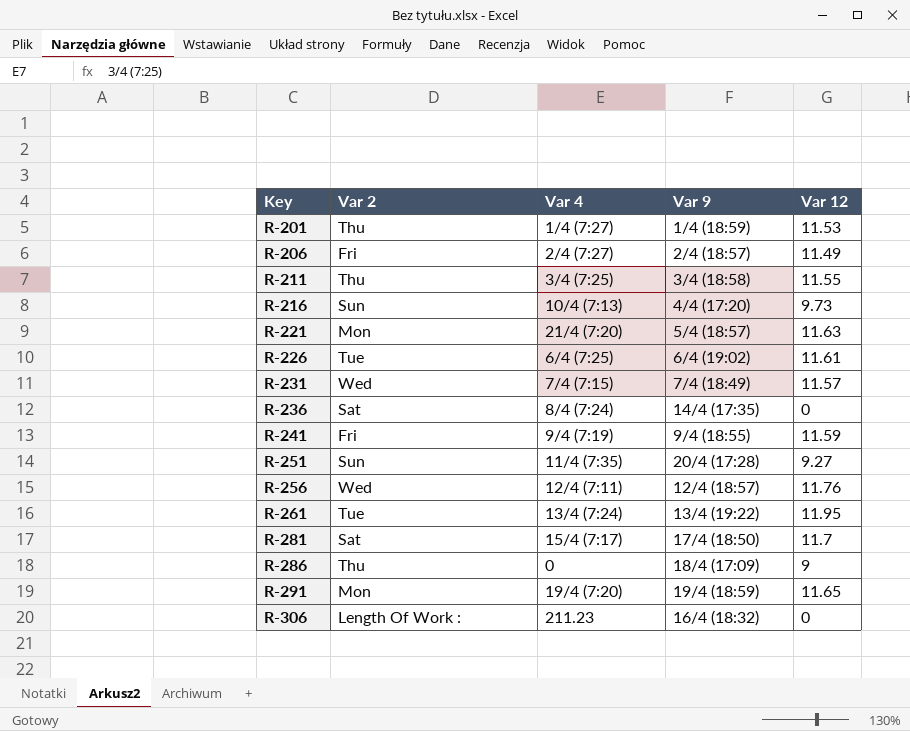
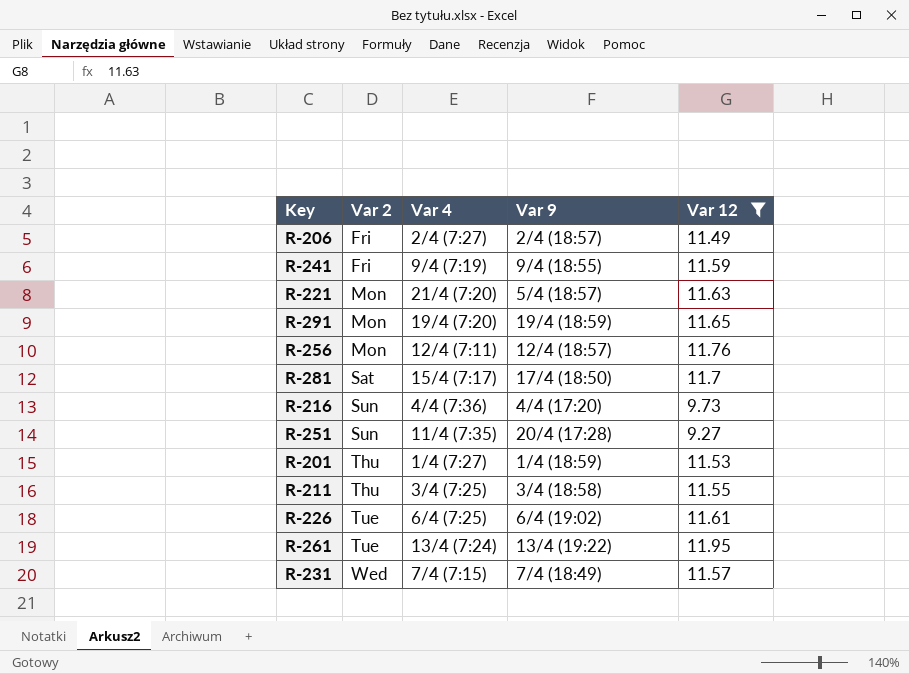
filter: none -> Var 12 >= 9.27
row order: Key ascending -> Var 2 ascending
R-256 | Var 2: Wed -> Mon
R-216 | Var 4: 10/4 (7:13) -> 4/4 (7:36)

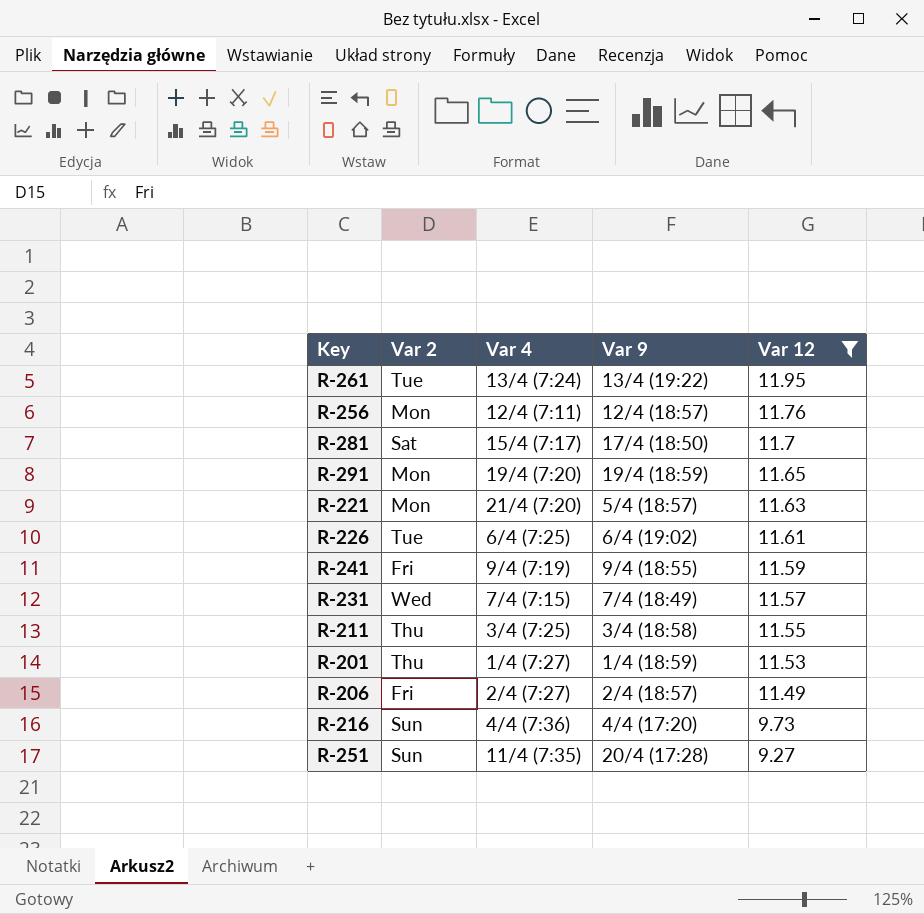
row order: Var 2 ascending -> Var 12 descending

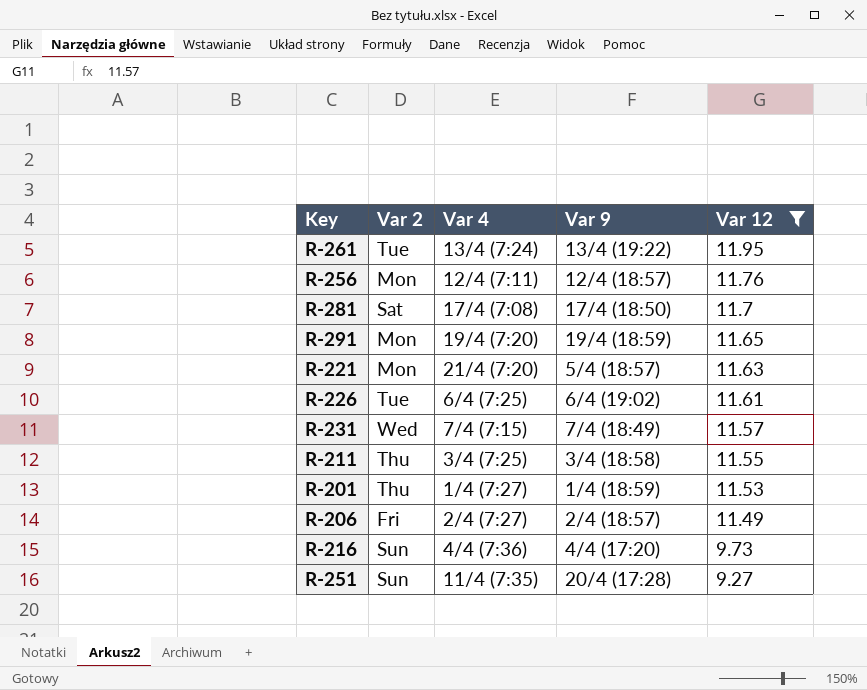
row R-241: Fri | 9/4 (7:19) | 9/4 (18:55) | 11.59 -> none
R-281 | Var 4: 15/4 (7:17) -> 17/4 (7:08)

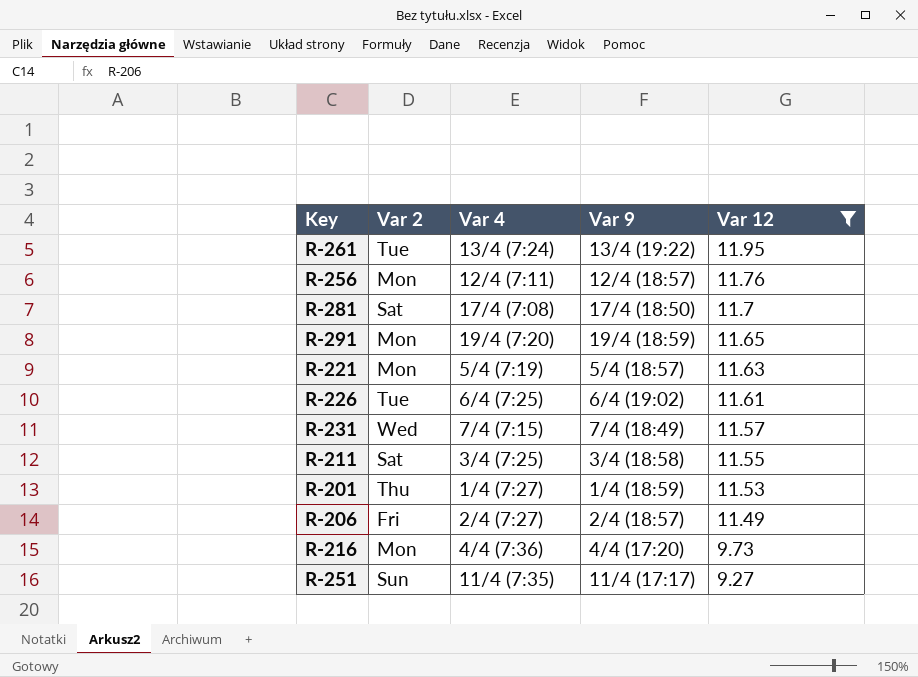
R-221 | Var 4: 21/4 (7:20) -> 5/4 (7:19)
R-211 | Var 2: Thu -> Sat
R-216 | Var 2: Sun -> Mon
R-251 | Var 9: 20/4 (17:28) -> 11/4 (17:17)

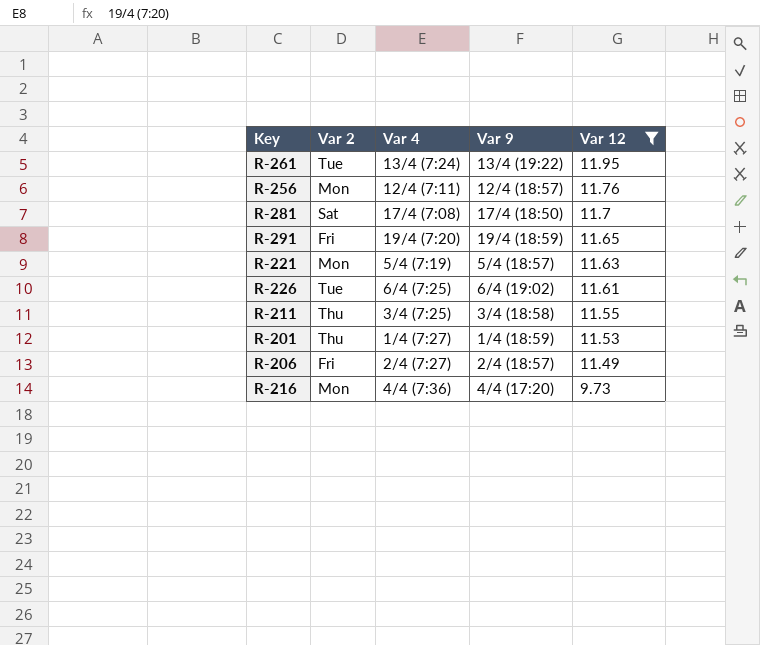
row R-231: Wed | 7/4 (7:15) | 7/4 (18:49) | 11.57 -> none
row R-251: Sun | 11/4 (7:35) | 11/4 (17:17) | 9.27 -> none
R-291 | Var 2: Mon -> Fri
R-211 | Var 2: Sat -> Thu

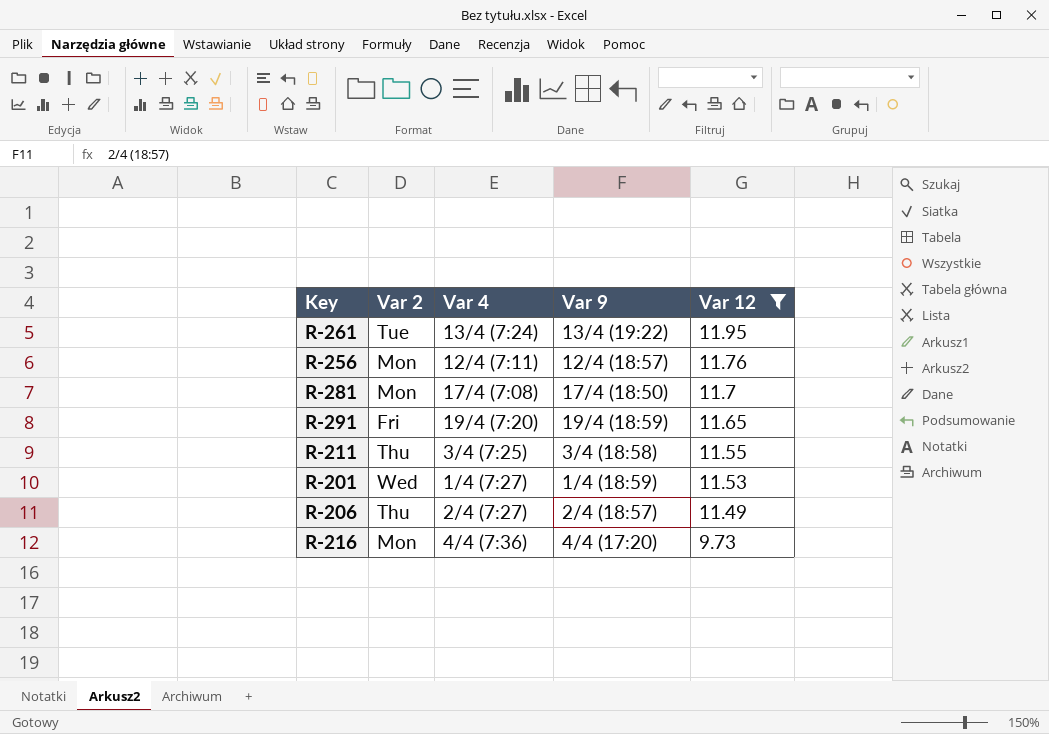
row R-221: Mon | 5/4 (7:19) | 5/4 (18:57) | 11.63 -> none
row R-226: Tue | 6/4 (7:25) | 6/4 (19:02) | 11.61 -> none
R-281 | Var 2: Sat -> Mon
R-201 | Var 2: Thu -> Wed
R-206 | Var 2: Fri -> Thu

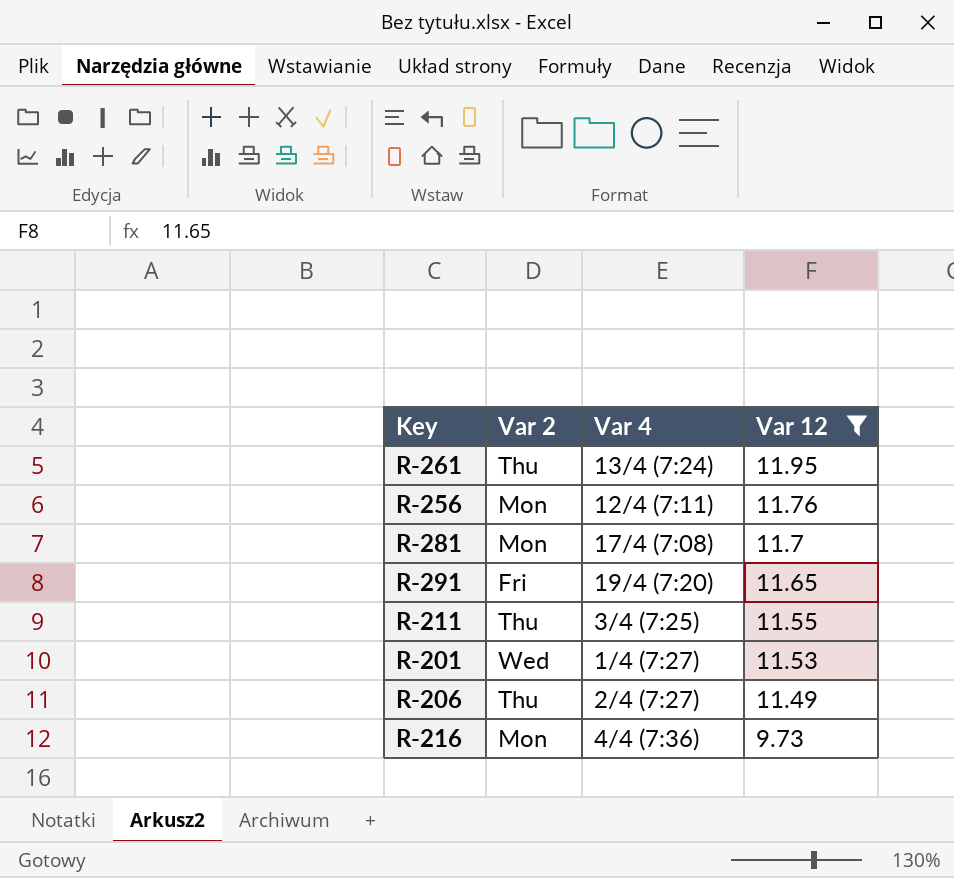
column Var 9 | position: 4 -> none
R-261 | Var 2: Tue -> Thu

